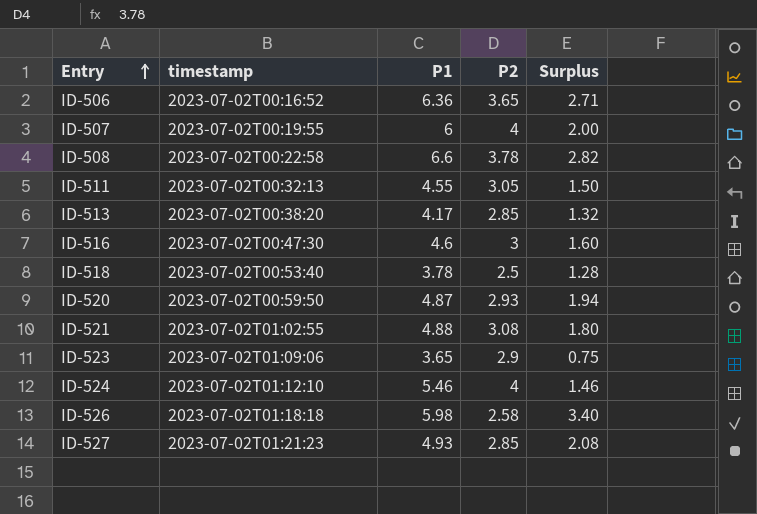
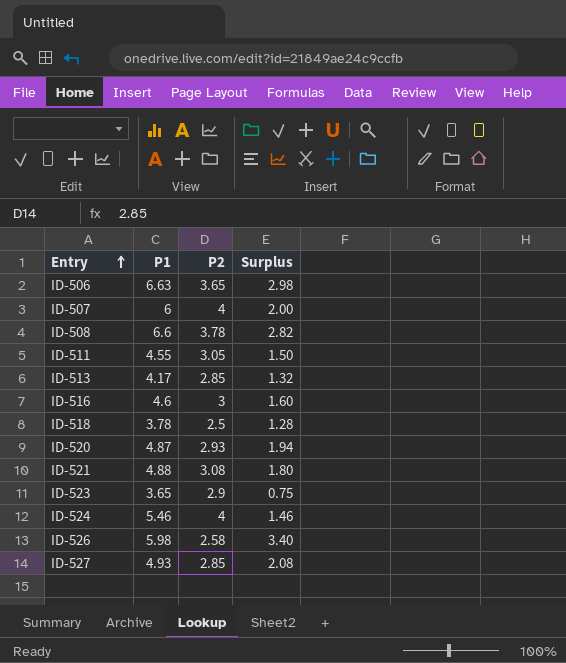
column timestamp | position: 2 -> none
ID-506 | P1: 6.36 -> 6.63
ID-506 | Surplus: 2.71 -> 2.98

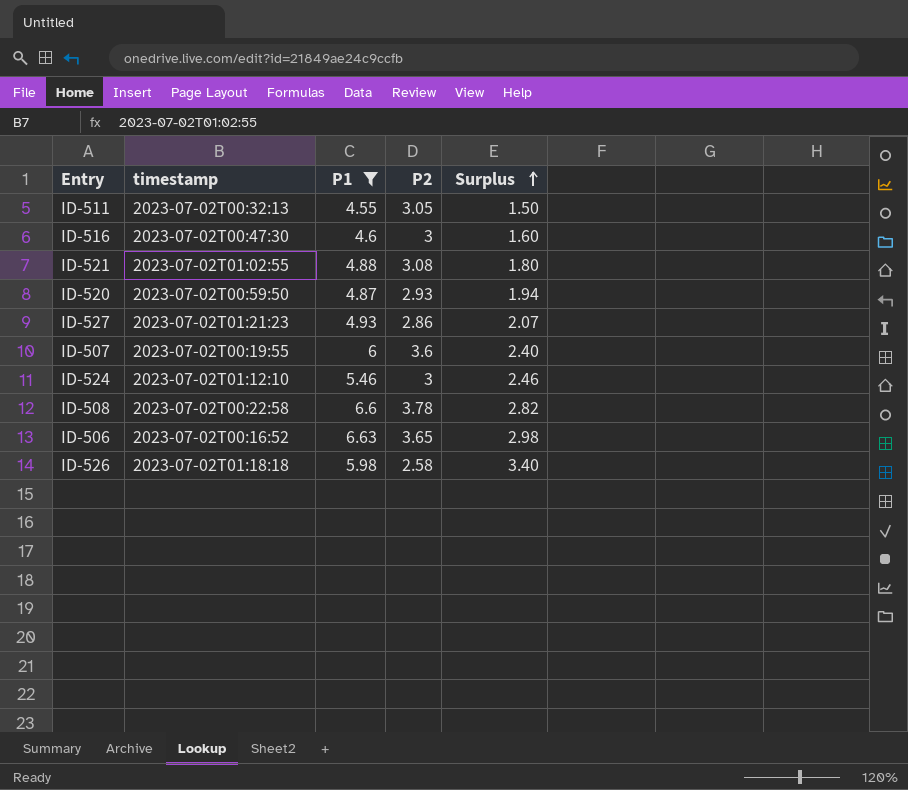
filter: none -> P1 >= 4.55
row order: Entry ascending -> Surplus ascending
column timestamp | position: none -> 2
ID-527 | P2: 2.85 -> 2.86
ID-527 | Surplus: 2.08 -> 2.07
ID-507 | P2: 4 -> 3.6
ID-507 | Surplus: 2.00 -> 2.40
ID-524 | P2: 4 -> 3
ID-524 | Surplus: 1.46 -> 2.46

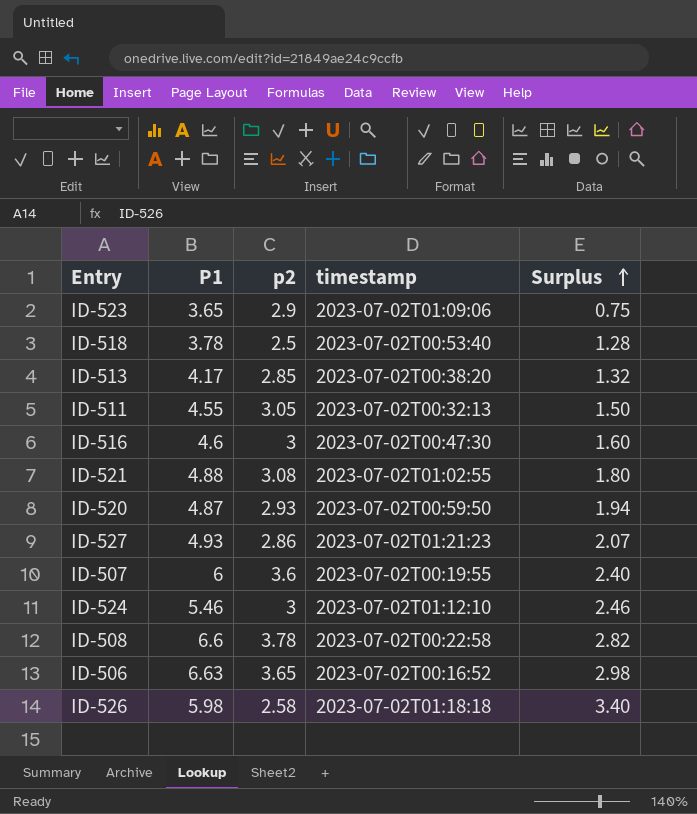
filter: P1 >= 4.55 -> none
column name: P2 -> p2
column timestamp | position: 2 -> 4

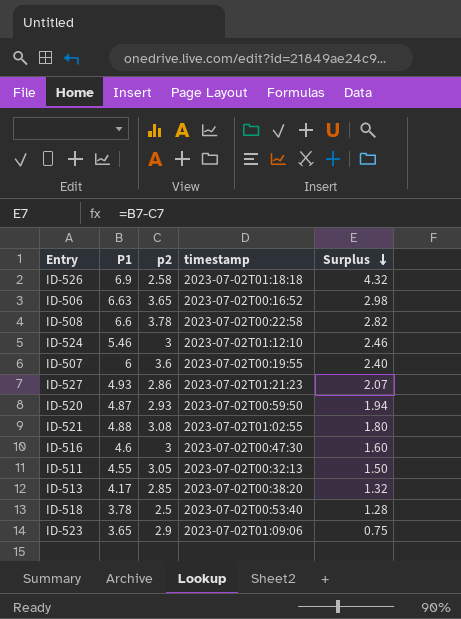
row order: Surplus ascending -> Surplus descending
ID-526 | P1: 5.98 -> 6.9
ID-526 | Surplus: 3.40 -> 4.32

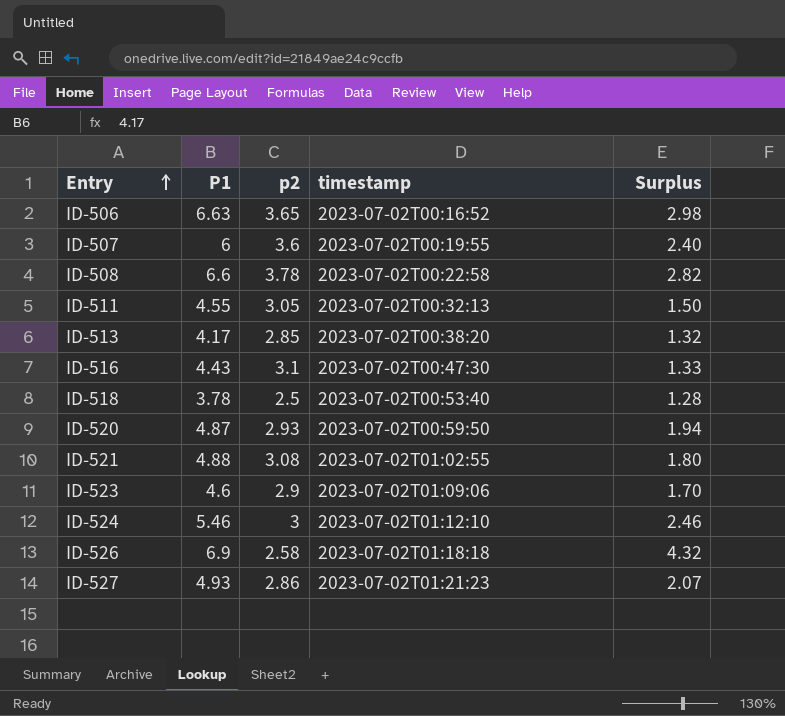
row order: Surplus descending -> Entry ascending
ID-516 | P1: 4.6 -> 4.43
ID-516 | p2: 3 -> 3.1
ID-516 | Surplus: 1.60 -> 1.33
ID-523 | P1: 3.65 -> 4.6
ID-523 | Surplus: 0.75 -> 1.70

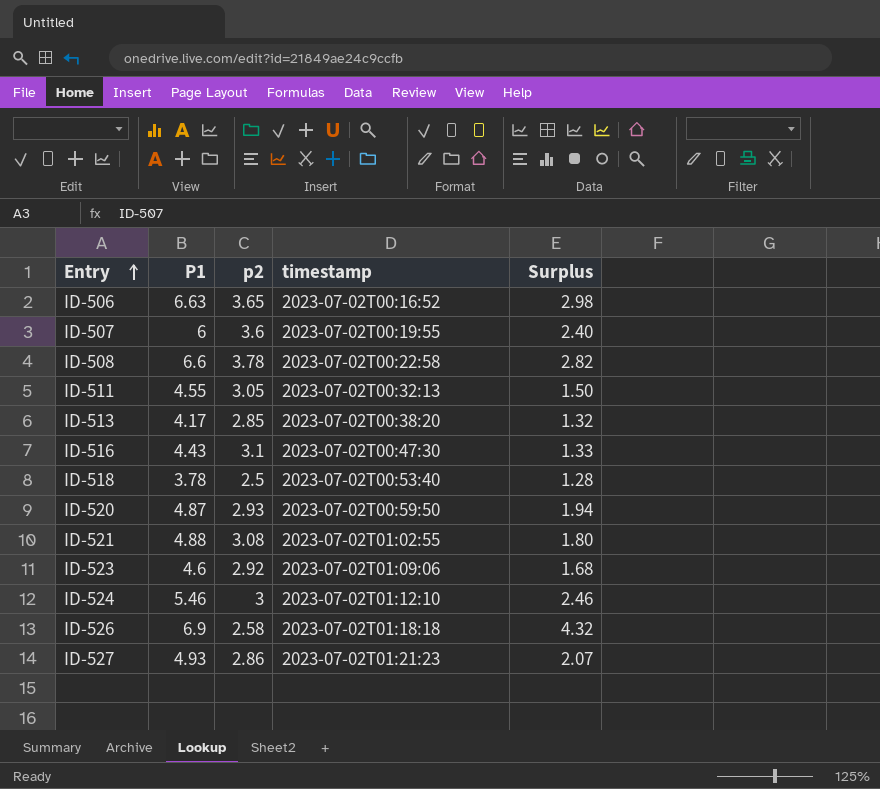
ID-523 | p2: 2.9 -> 2.92
ID-523 | Surplus: 1.70 -> 1.68

